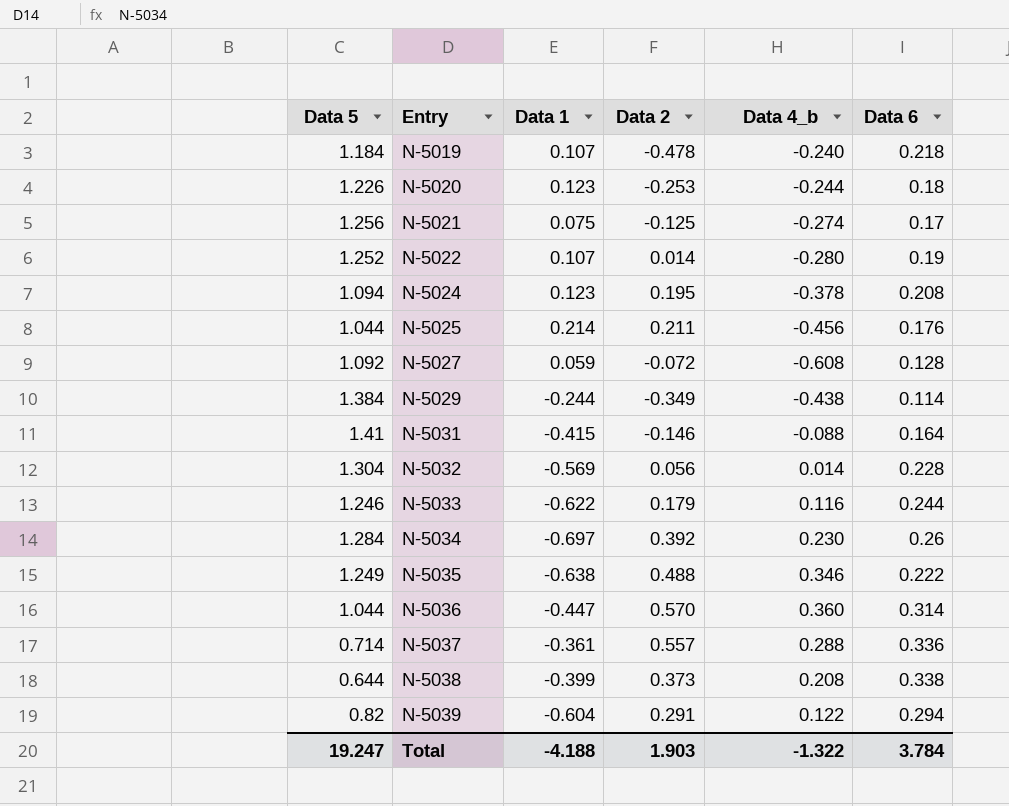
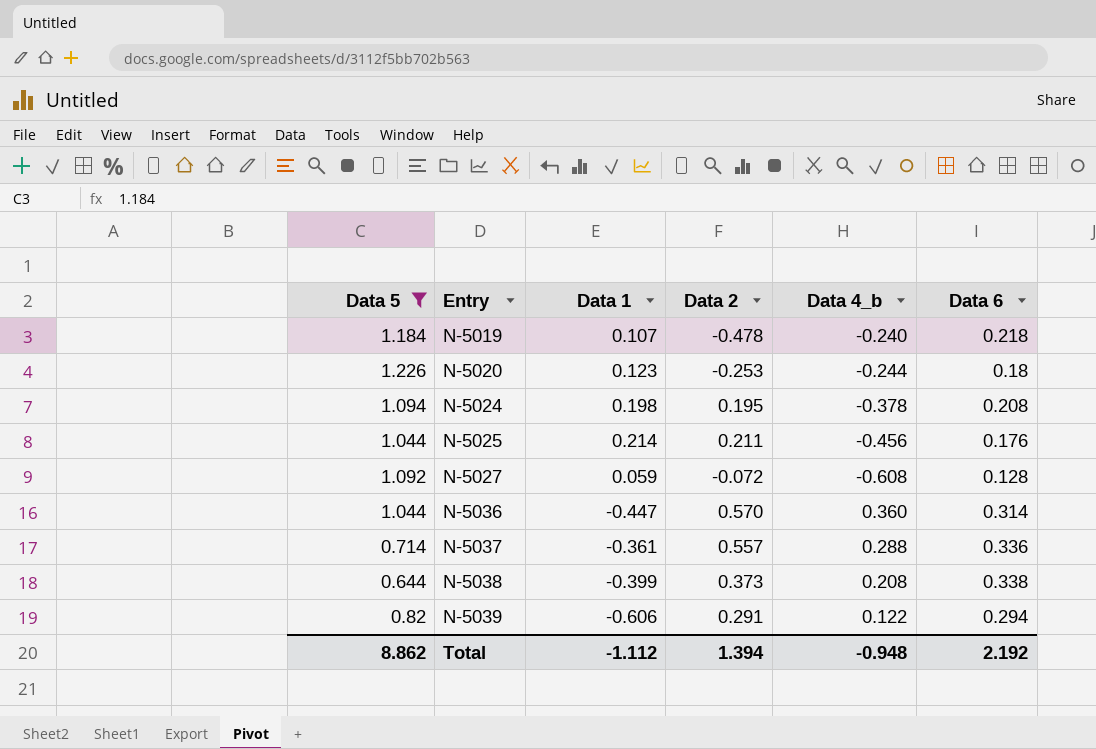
filter: none -> Data 5 <= 1.226
N-5024 | Data 1: 0.123 -> 0.198
N-5039 | Data 1: -0.604 -> -0.606
Total | Data 5: 19.247 -> 8.862
Total | Data 1: -4.188 -> -1.112
Total | Data 2: 1.903 -> 1.394
Total | Data 4_b: -1.322 -> -0.948
Total | Data 6: 3.784 -> 2.192

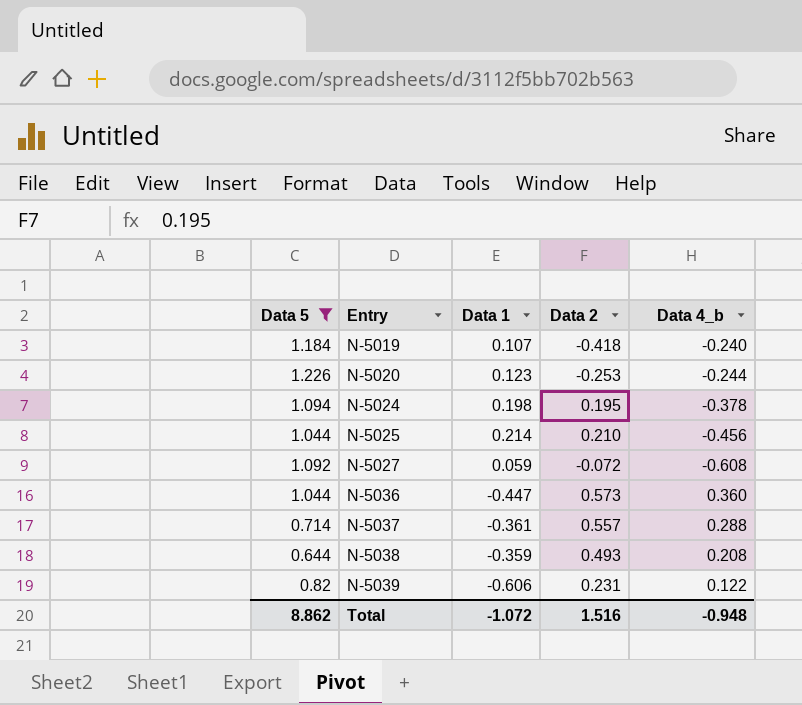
column Data 6 | position: 6 -> none
N-5019 | Data 2: -0.478 -> -0.418
N-5025 | Data 2: 0.211 -> 0.210
N-5036 | Data 2: 0.570 -> 0.573
N-5038 | Data 1: -0.399 -> -0.359
N-5038 | Data 2: 0.373 -> 0.493
N-5039 | Data 2: 0.291 -> 0.231
Total | Data 1: -1.112 -> -1.072
Total | Data 2: 1.394 -> 1.516

